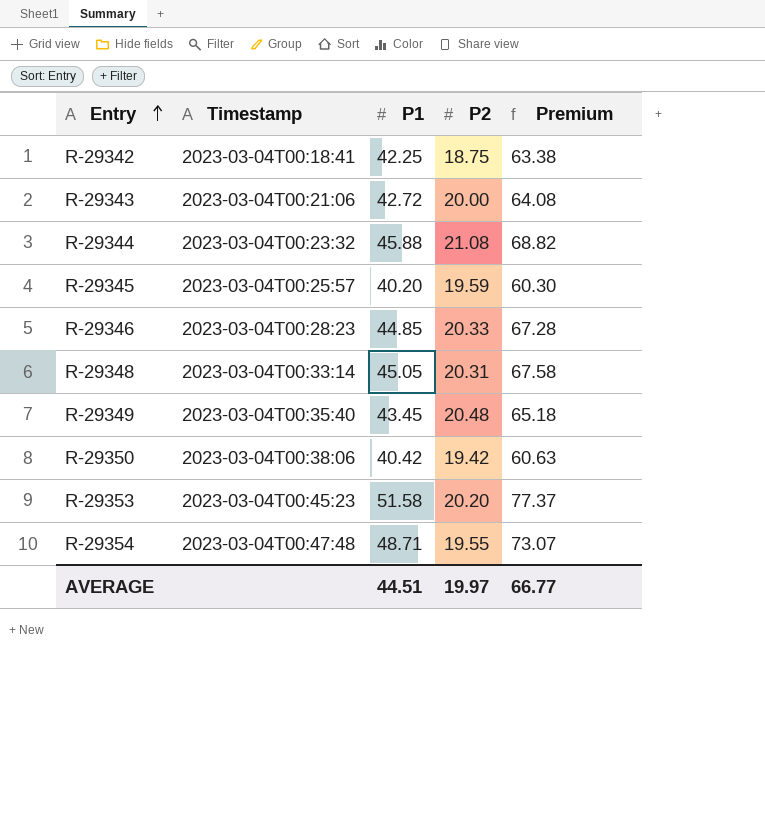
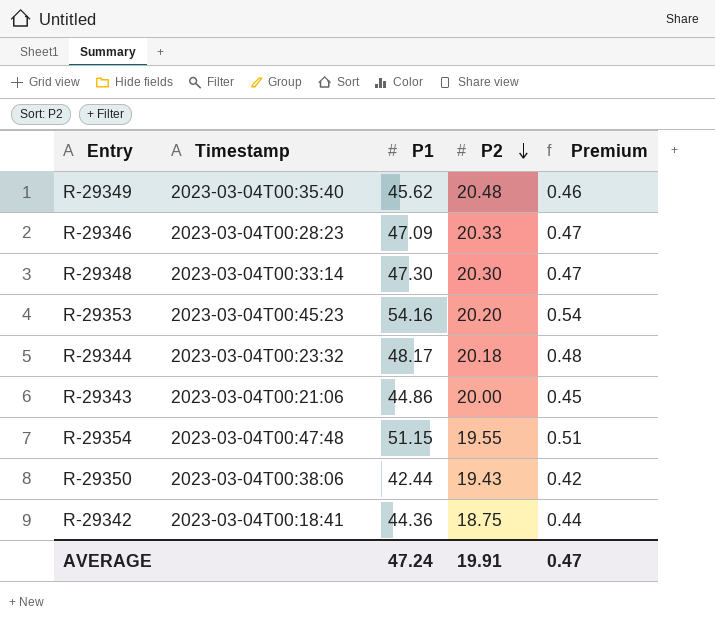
row order: Entry ascending -> P2 descending
column Premium | formula: [P1] * 1.5 -> [P1] * 0.01
row R-29345: 2023-03-04T00:25:57 | 40.20 | 19.59 | 60.30 -> none
R-29349 | P1: 43.45 -> 45.62
R-29346 | P1: 44.85 -> 47.09
R-29348 | P1: 45.05 -> 47.30
R-29348 | P2: 20.31 -> 20.30
R-29353 | P1: 51.58 -> 54.16
R-29344 | P1: 45.88 -> 48.17
R-29344 | P2: 21.08 -> 20.18
R-29343 | P1: 42.72 -> 44.86
R-29354 | P1: 48.71 -> 51.15
R-29350 | P1: 40.42 -> 42.44
R-29350 | P2: 19.42 -> 19.43
R-29342 | P1: 42.25 -> 44.36
AVERAGE | P1: 44.51 -> 47.24
AVERAGE | P2: 19.97 -> 19.91
AVERAGE | Premium: 66.77 -> 0.47

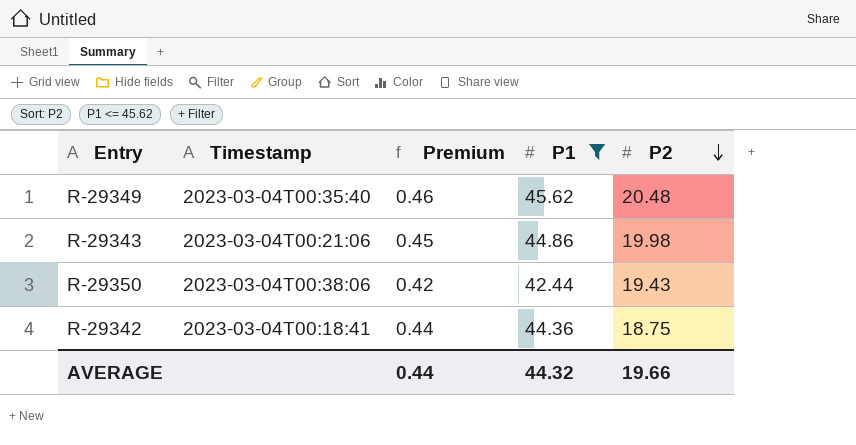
filter: none -> P1 <= 45.62
column Premium | position: 5 -> 3
R-29343 | P2: 20.00 -> 19.98
AVERAGE | Premium: 0.47 -> 0.44
AVERAGE | P1: 47.24 -> 44.32
AVERAGE | P2: 19.91 -> 19.66

